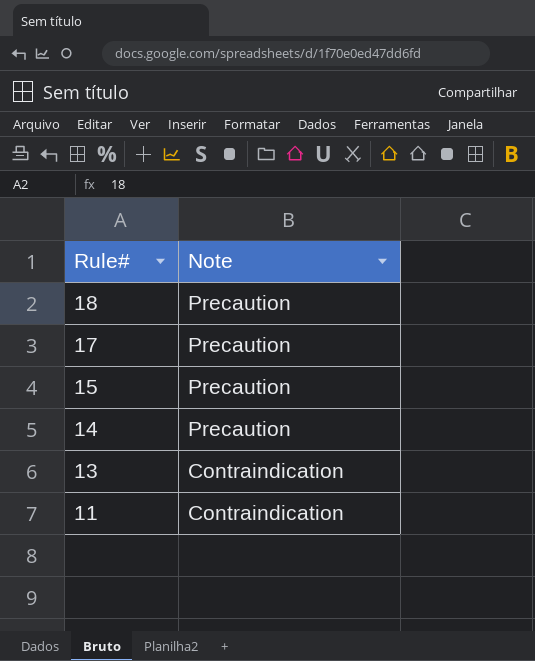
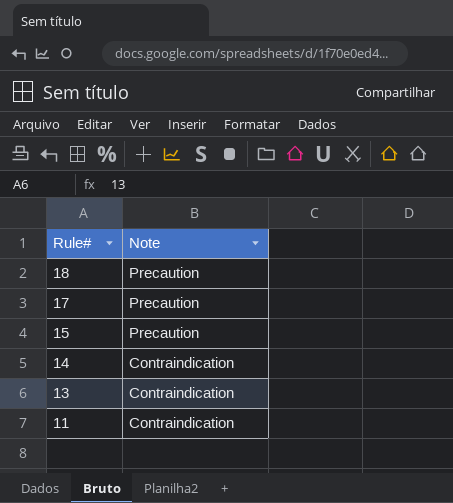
14 | Note: Precaution -> Contraindication

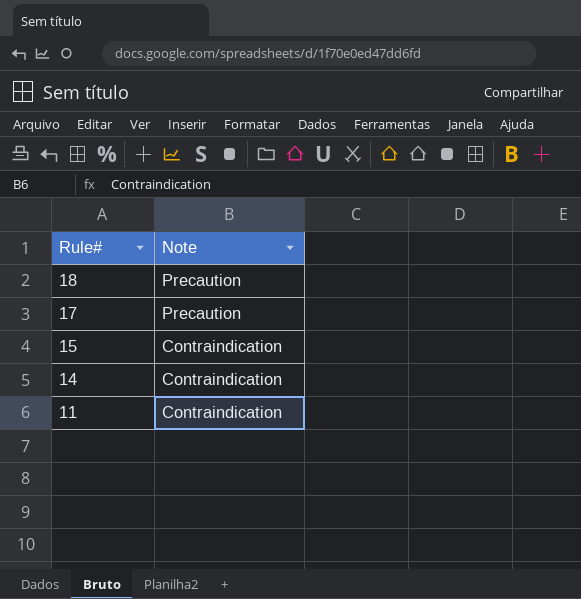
row 13: Contraindication -> none
15 | Note: Precaution -> Contraindication

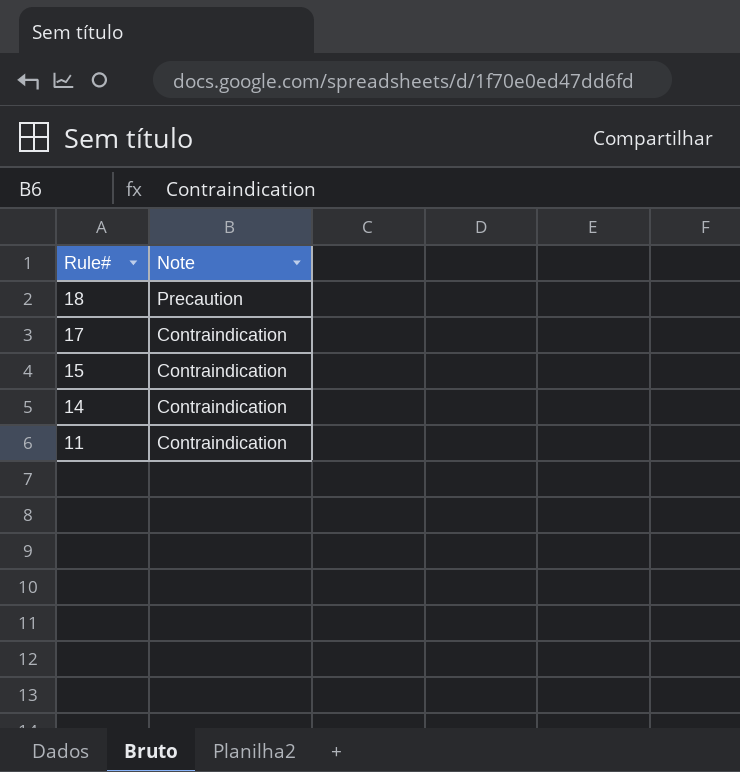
17 | Note: Precaution -> Contraindication

